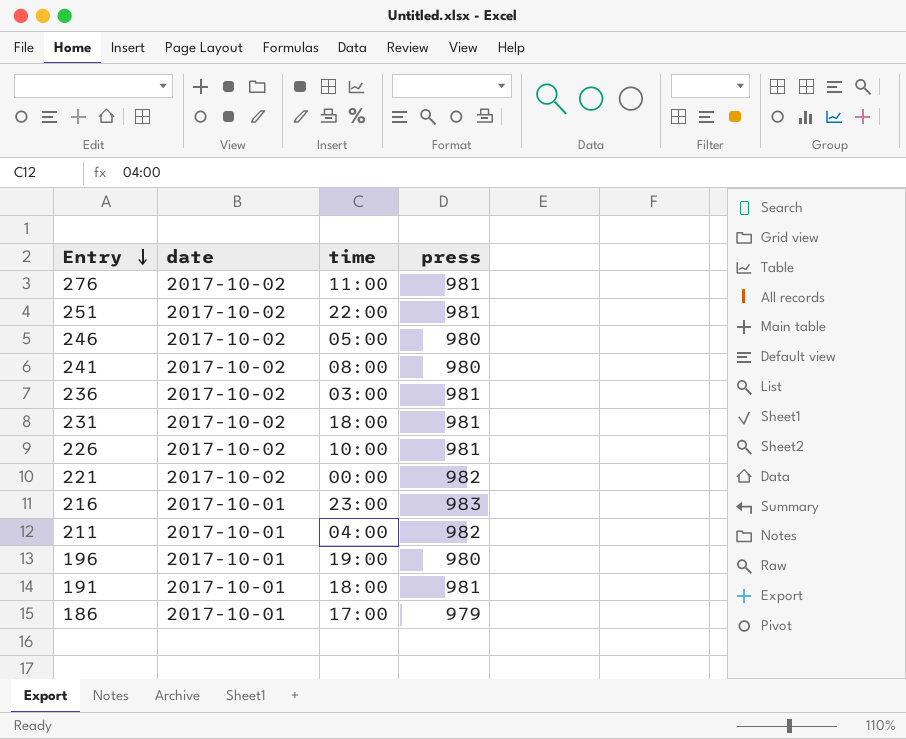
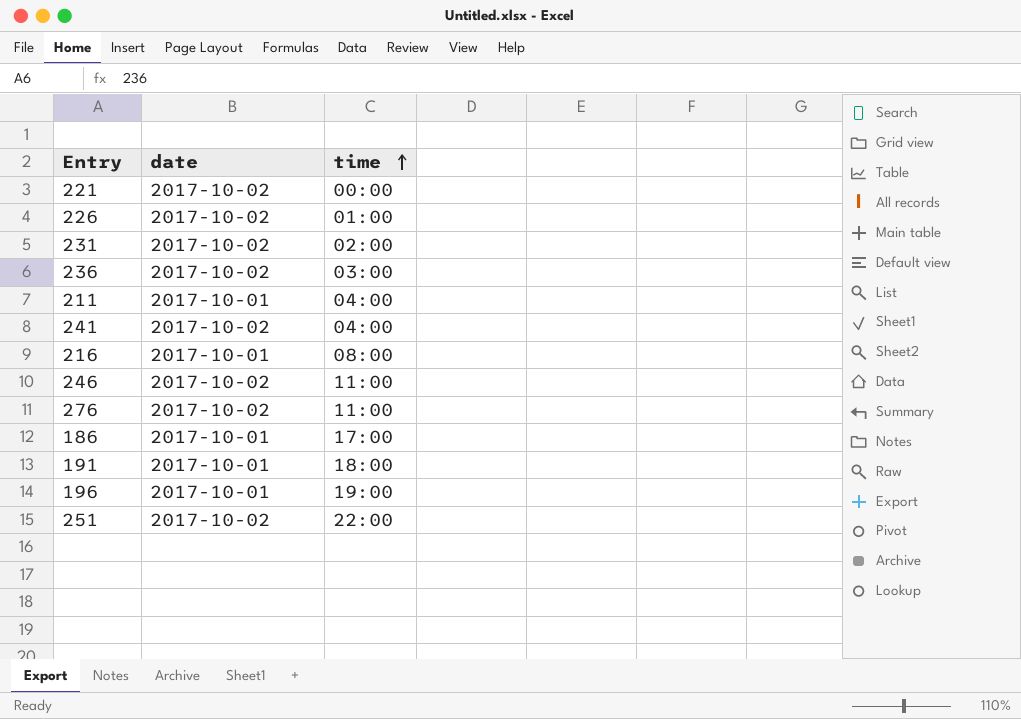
row order: Entry descending -> time ascending
column press | position: 4 -> none
226 | time: 10:00 -> 01:00
231 | time: 18:00 -> 02:00
241 | time: 08:00 -> 04:00
216 | time: 23:00 -> 08:00
246 | time: 05:00 -> 11:00

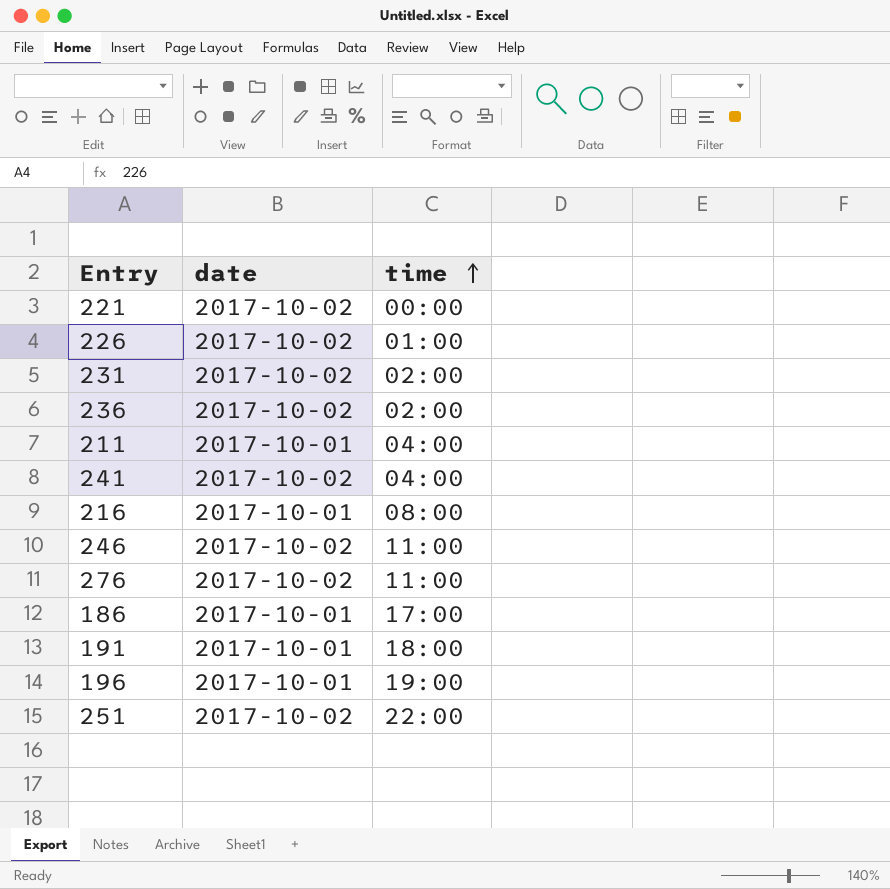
236 | time: 03:00 -> 02:00

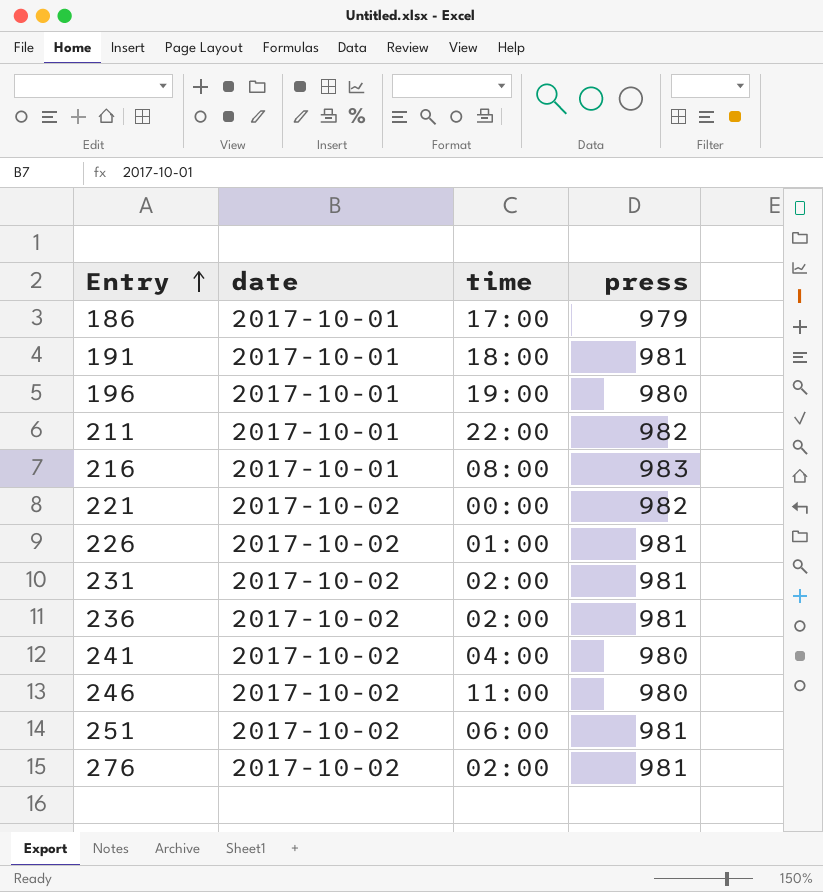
row order: time ascending -> Entry ascending
column press | position: none -> 4
211 | time: 04:00 -> 22:00
251 | time: 22:00 -> 06:00
276 | time: 11:00 -> 02:00

